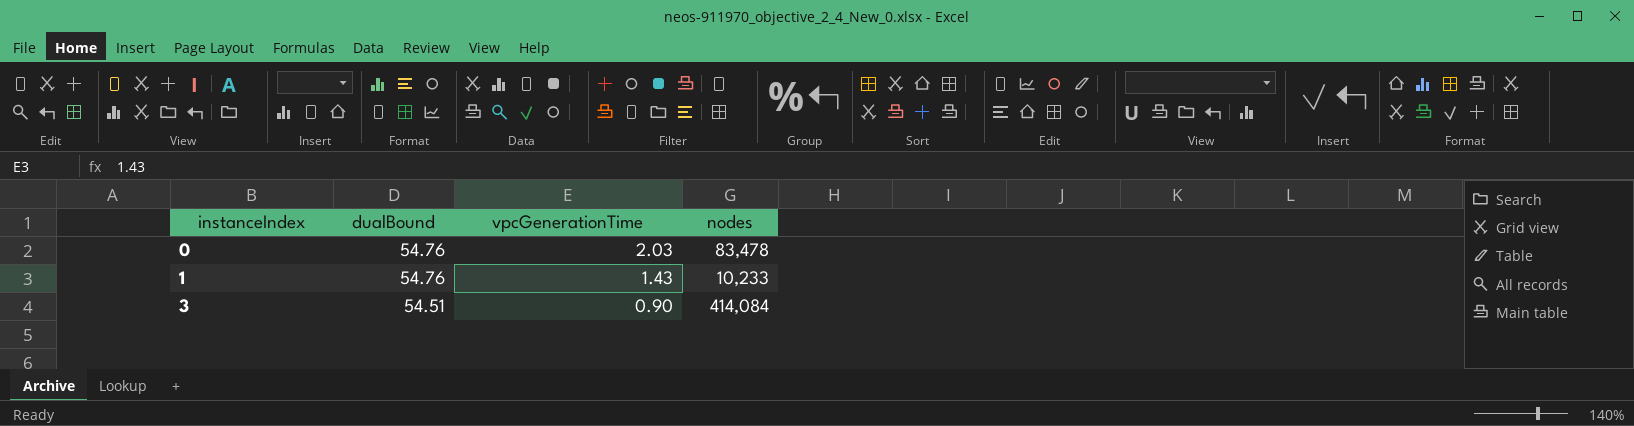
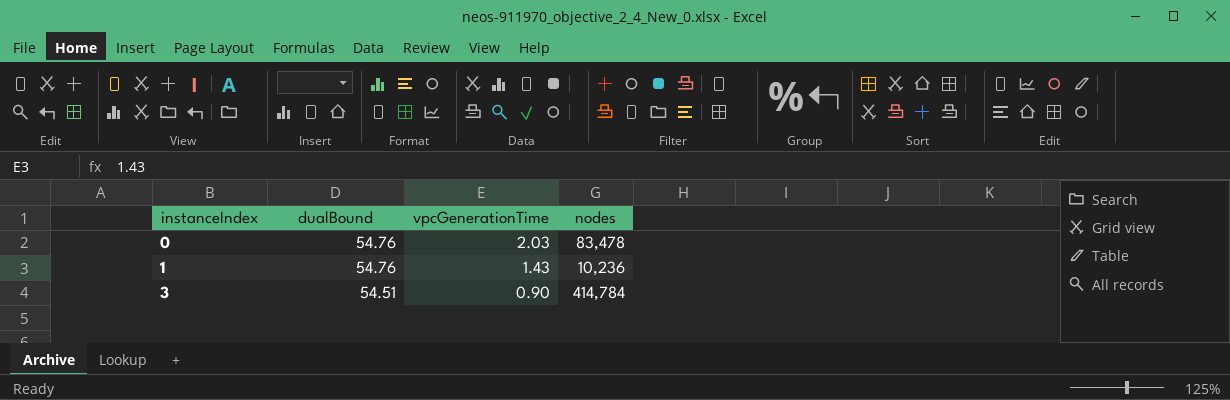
1 | nodes: 10,233 -> 10,236
3 | nodes: 414,084 -> 414,784

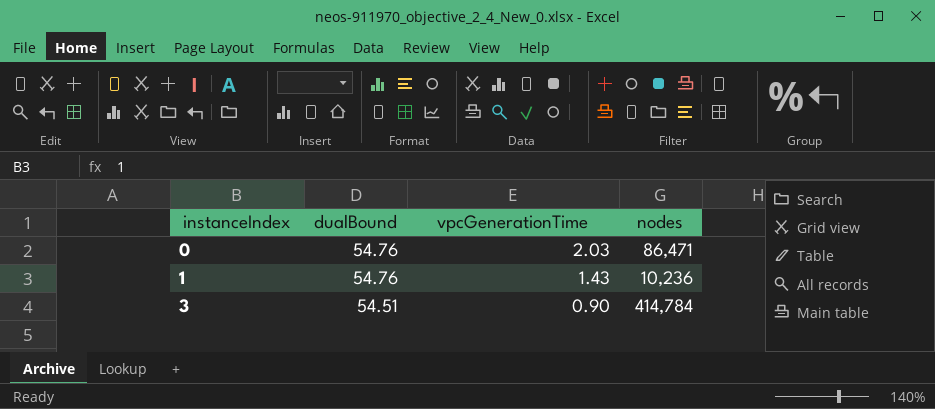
0 | nodes: 83,478 -> 86,471

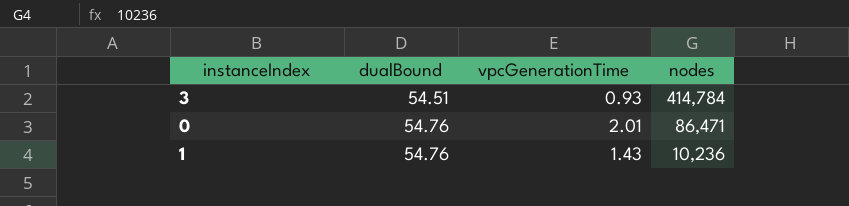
row order: instanceIndex ascending -> dualBound ascending
3 | vpcGenerationTime: 0.90 -> 0.93
0 | vpcGenerationTime: 2.03 -> 2.01

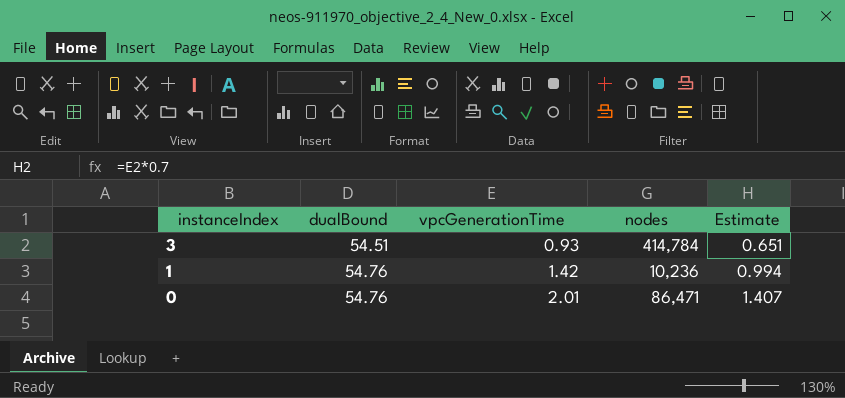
row order: dualBound ascending -> instanceIndex descending
column Estimate | formula: none -> [vpcGenerationTime] * 0.7
1 | vpcGenerationTime: 1.43 -> 1.42

